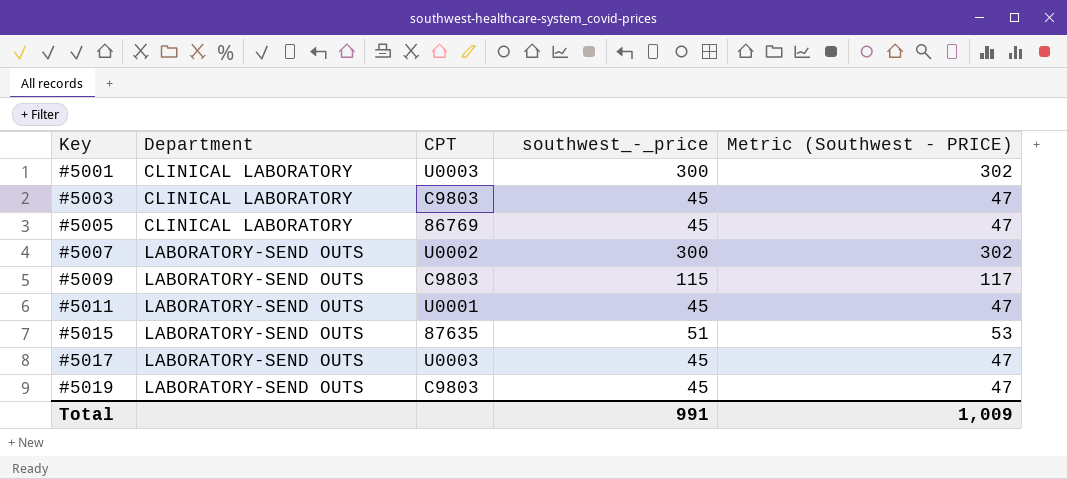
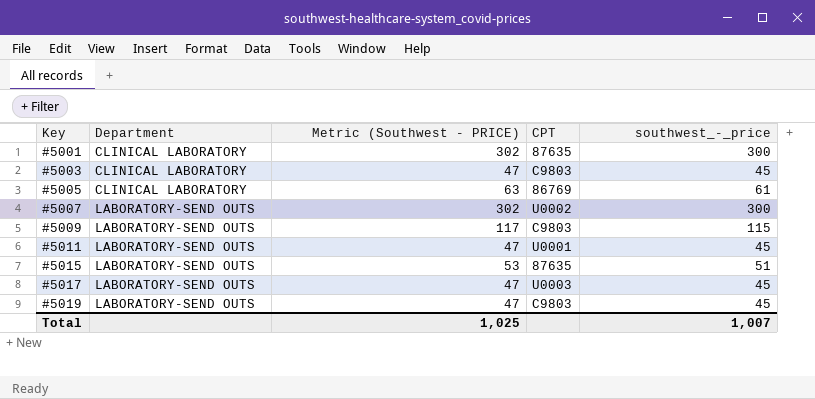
column Metric (Southwest - PRICE) | position: 5 -> 3
#5001 | CPT: U0003 -> 87635
#5005 | Metric (Southwest - PRICE): 47 -> 63
#5005 | southwest_-_price: 45 -> 61
Total | Metric (Southwest - PRICE): 1,009 -> 1,025
Total | southwest_-_price: 991 -> 1,007

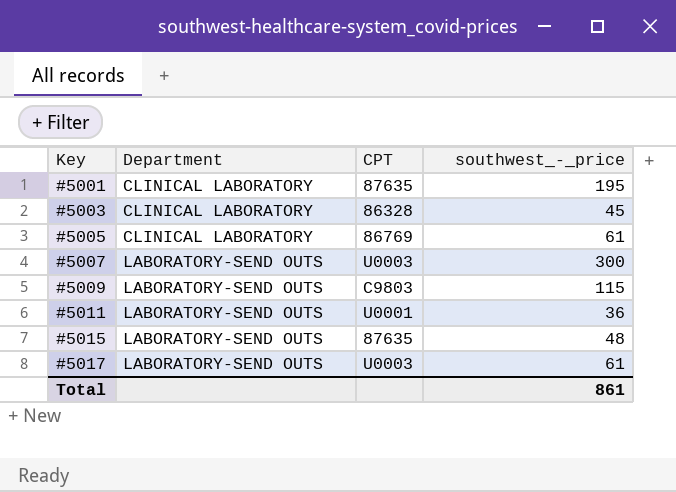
column Metric (Southwest - PRICE) | formula: [southwest_-_price] + 2 -> none
row #5019: LABORATORY-SEND OUTS | 47 | C9803 | 45 -> none
#5001 | southwest_-_price: 300 -> 195
#5003 | CPT: C9803 -> 86328
#5007 | CPT: U0002 -> U0003
#5011 | southwest_-_price: 45 -> 36
#5015 | southwest_-_price: 51 -> 48
#5017 | southwest_-_price: 45 -> 61
Total | southwest_-_price: 1,007 -> 861

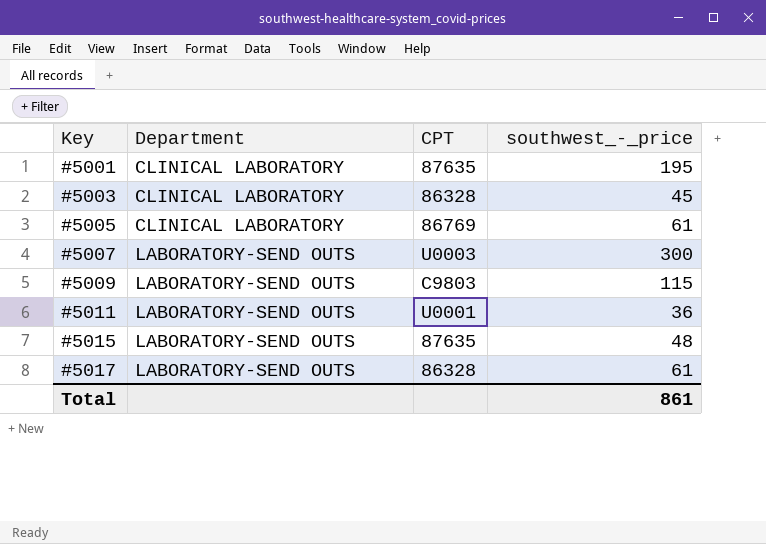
#5017 | CPT: U0003 -> 86328

